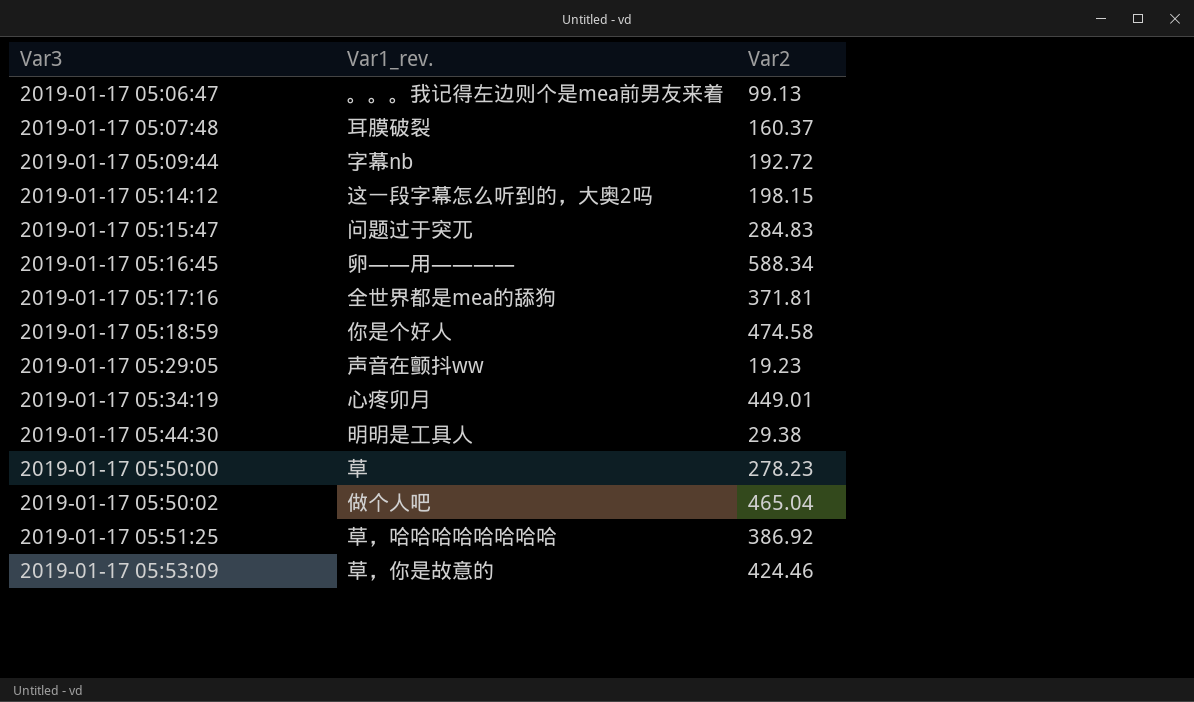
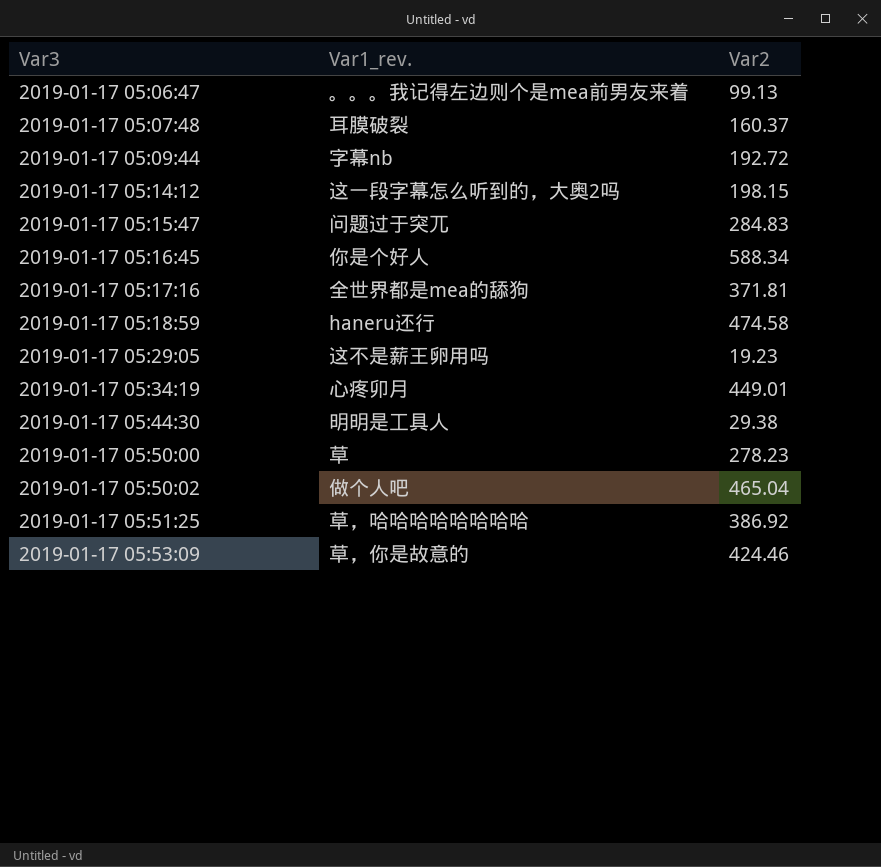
2019-01-17 05:16:45 | Var1_rev.: 卵——用———— -> 你是个好人
2019-01-17 05:18:59 | Var1_rev.: 你是个好人 -> haneru还行
2019-01-17 05:29:05 | Var1_rev.: 声音在颤抖ww -> 这不是薪王卵用吗

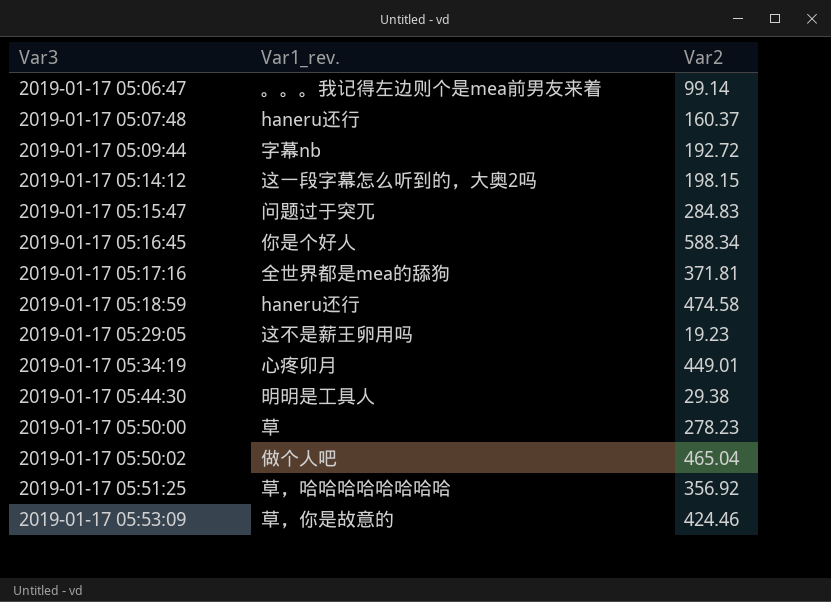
2019-01-17 05:06:47 | Var2: 99.13 -> 99.14
2019-01-17 05:07:48 | Var1_rev.: 耳膜破裂 -> haneru还行
2019-01-17 05:51:25 | Var2: 386.92 -> 356.92

